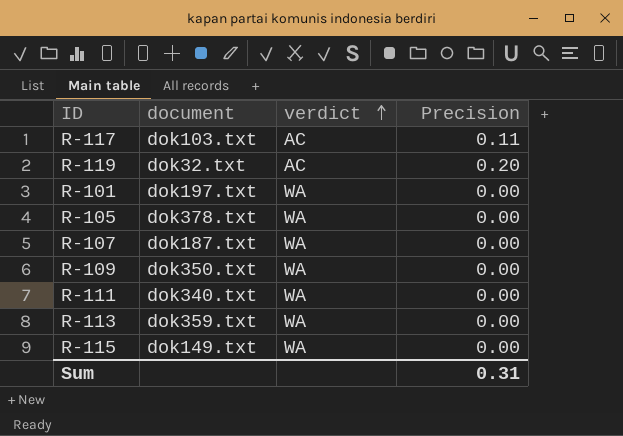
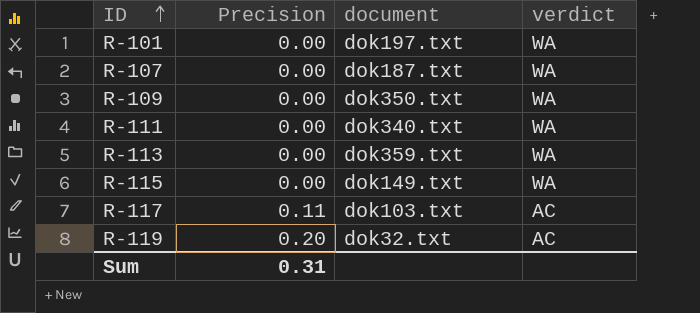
row order: verdict ascending -> ID ascending
column Precision | position: 4 -> 2
row R-105: dok378.txt | WA | 0.00 -> none

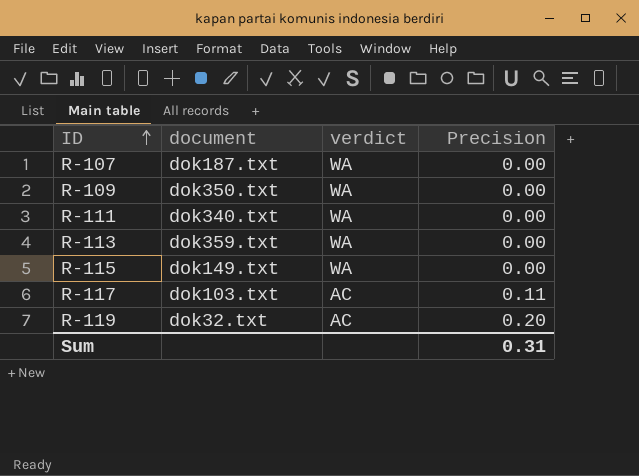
column Precision | position: 2 -> 4
row R-101: 0.00 | dok197.txt | WA -> none

